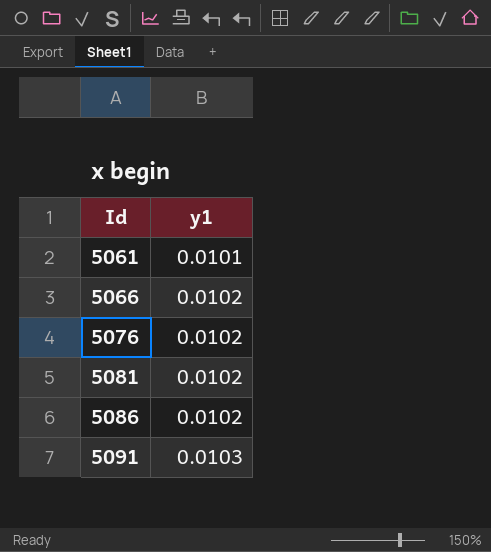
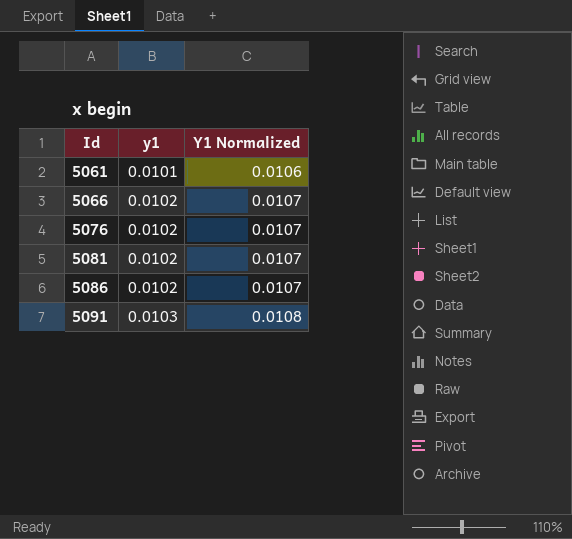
column Y1 Normalized | formula: none -> [y1] * 1.05

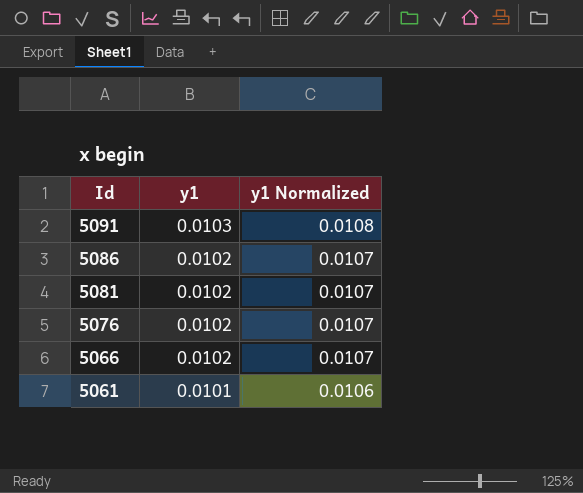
row order: Id ascending -> Id descending
column name: Y1 Normalized -> y1 Normalized

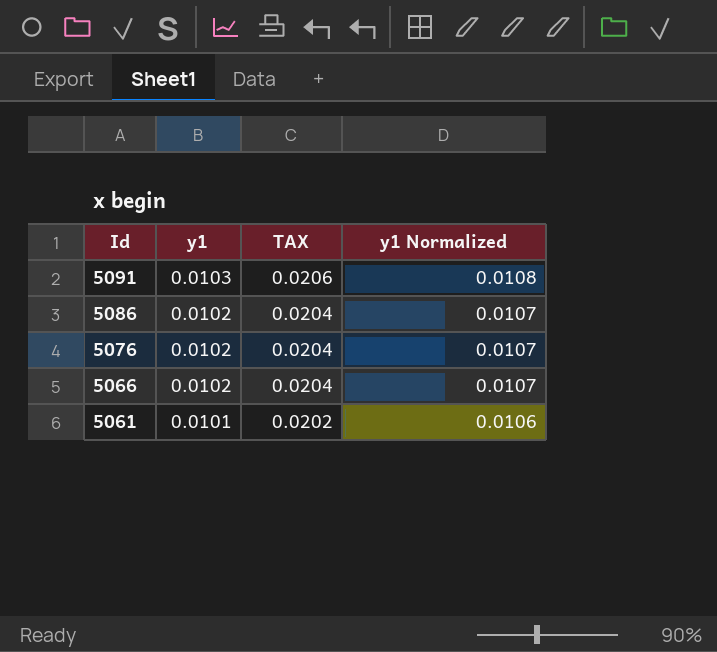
column TAX | formula: none -> [y1] * 2
row 5081: 0.0102 | 0.0107 -> none

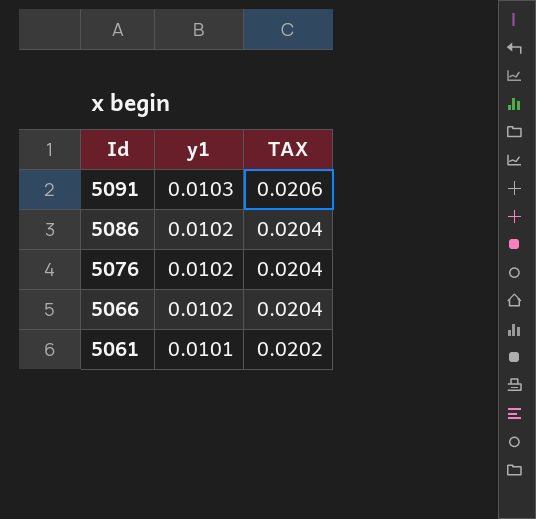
column y1 Normalized | formula: [y1] * 1.05 -> none

